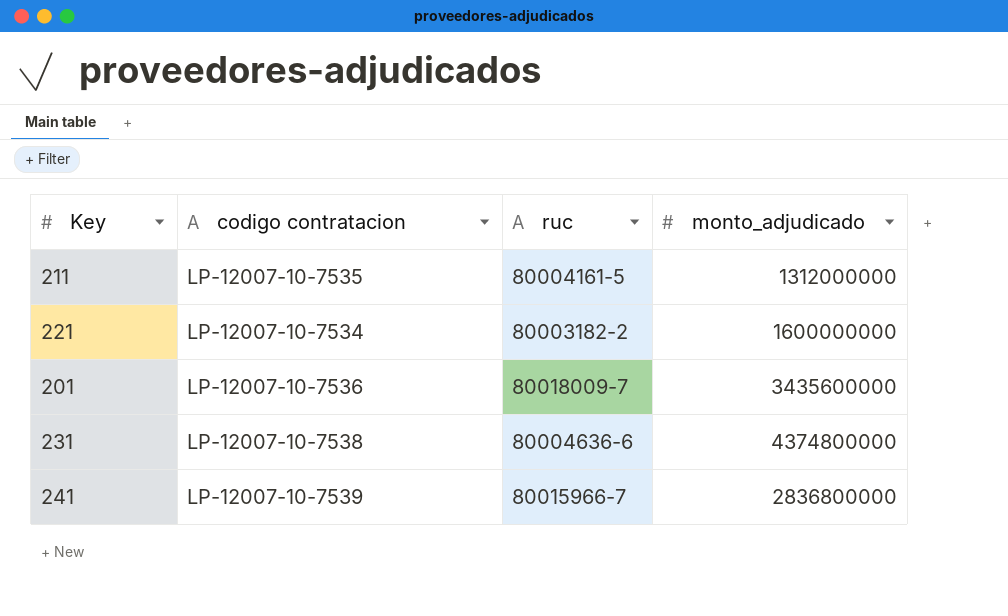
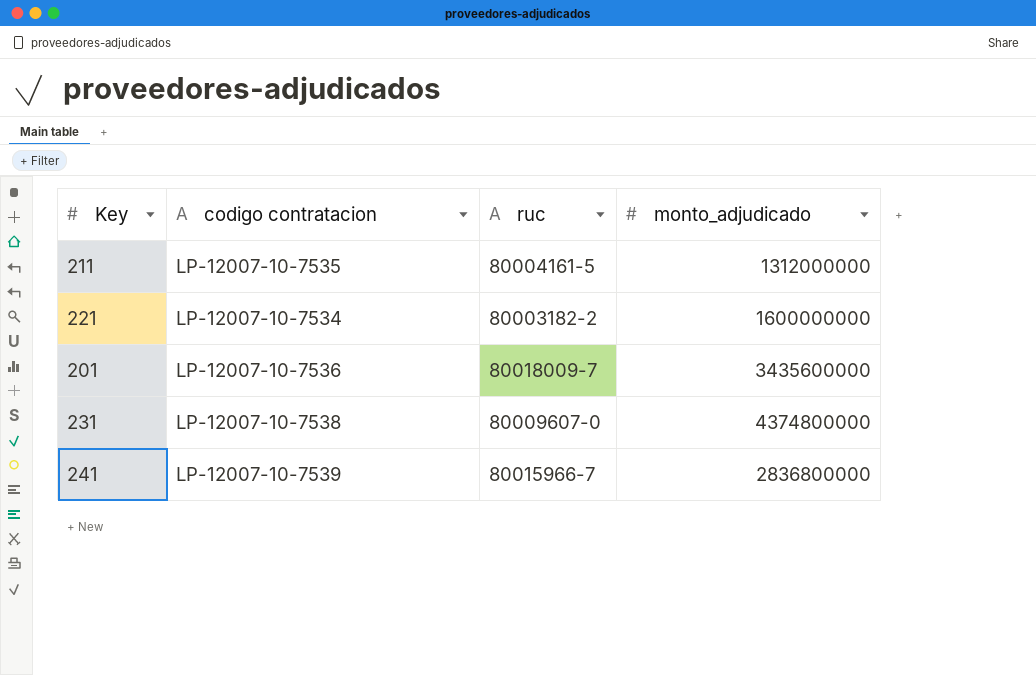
231 | ruc: 80004636-6 -> 80009607-0

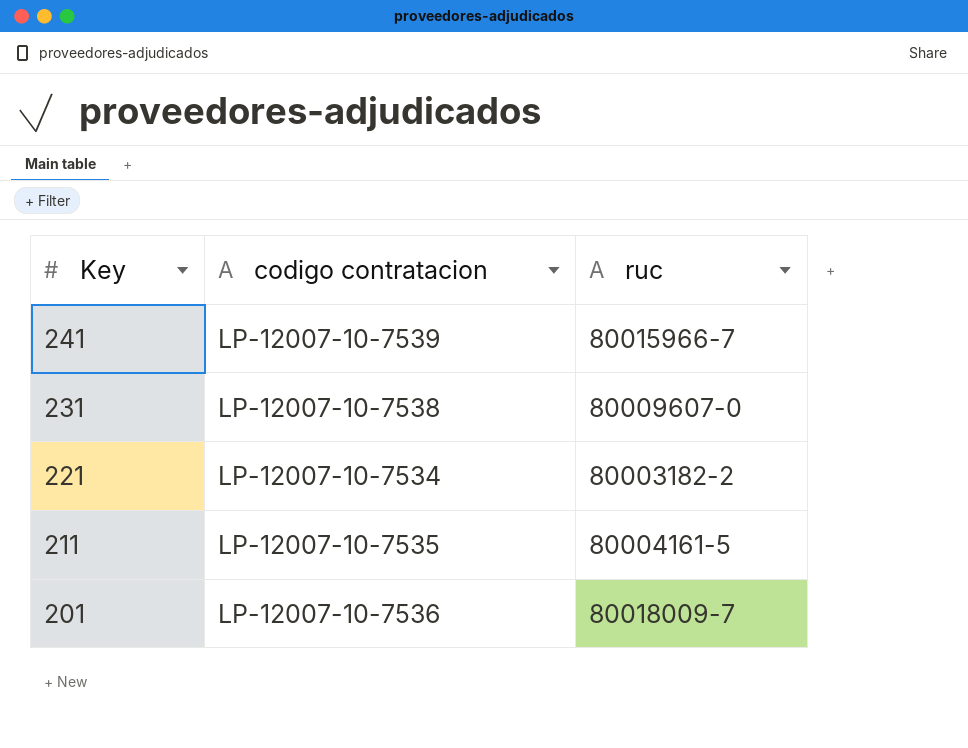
row order: none -> Key descending
column monto_adjudicado | position: 4 -> none

